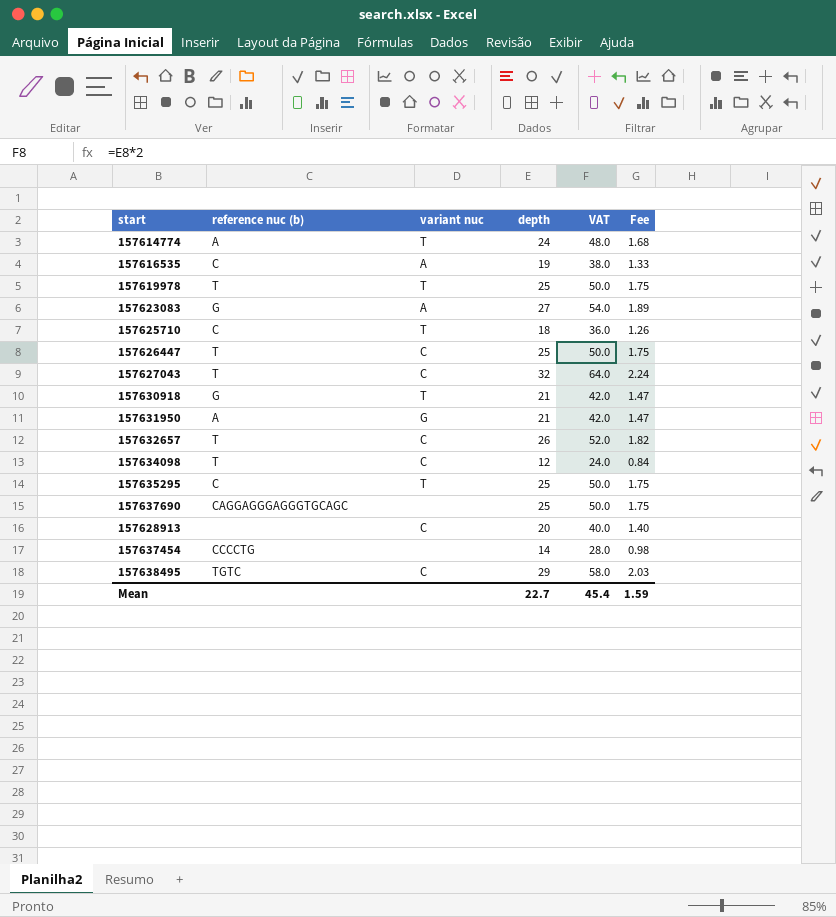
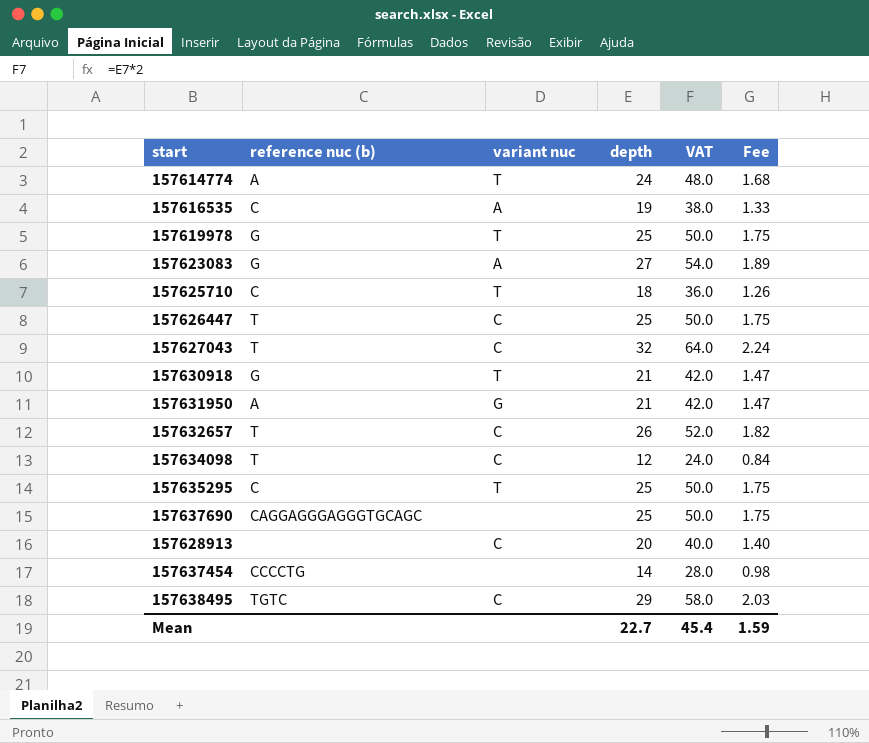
157619978 | reference nuc (b): T -> G

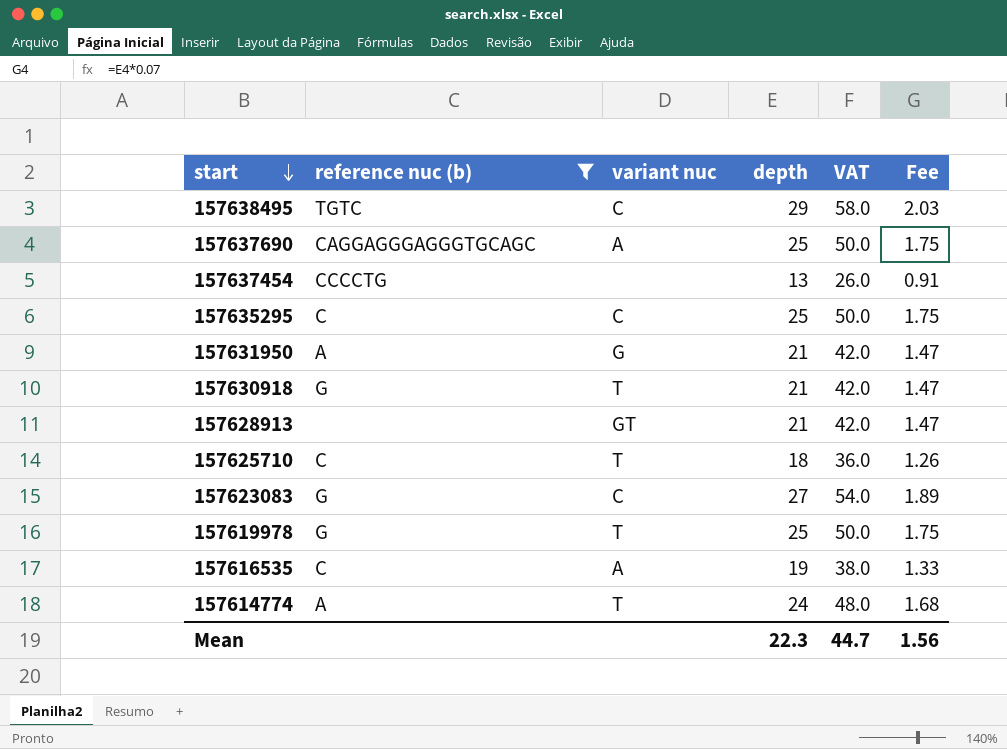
filter: none -> reference nuc (b) != T
row order: none -> start descending
157637690 | variant nuc: none -> A
157637454 | depth: 14 -> 13
157637454 | VAT: 28.0 -> 26.0
157637454 | Fee: 0.98 -> 0.91
157635295 | variant nuc: T -> C
157628913 | variant nuc: C -> GT
157628913 | depth: 20 -> 21
157628913 | VAT: 40.0 -> 42.0
157628913 | Fee: 1.40 -> 1.47
157623083 | variant nuc: A -> C
Mean | depth: 22.7 -> 22.3
Mean | VAT: 45.4 -> 44.7
Mean | Fee: 1.59 -> 1.56

